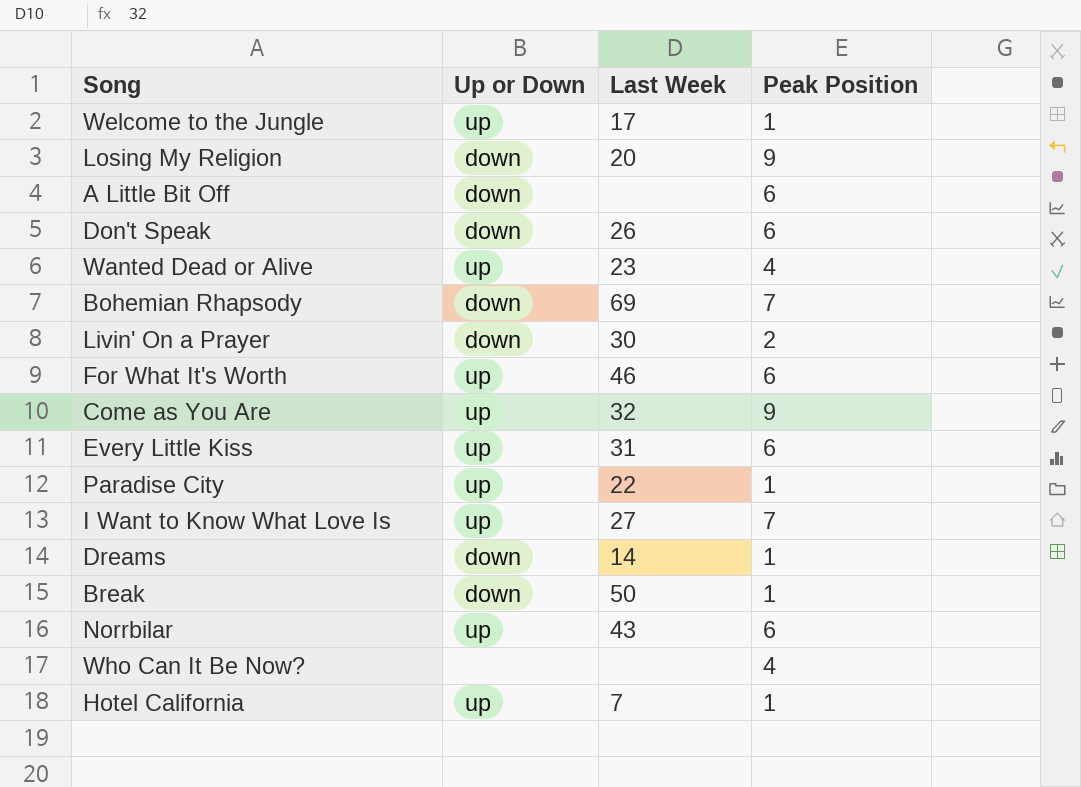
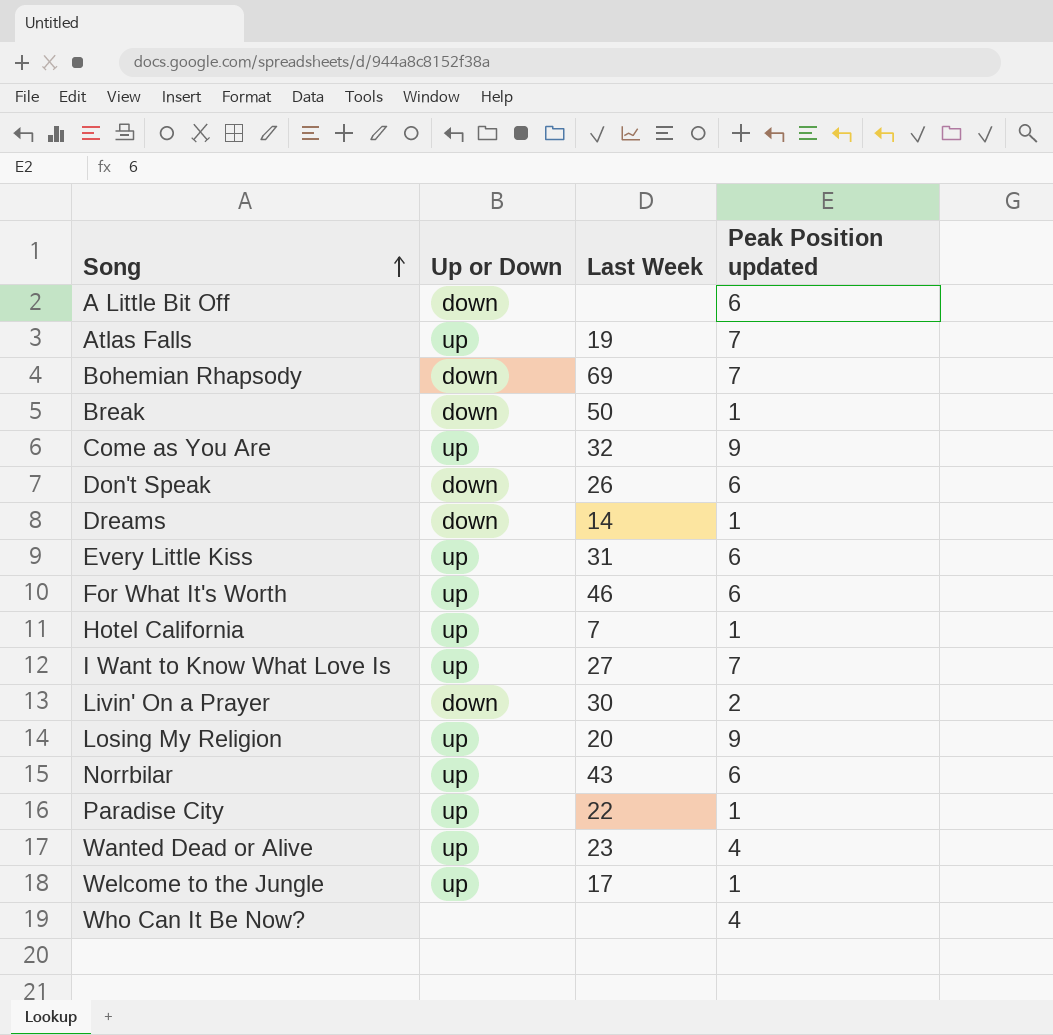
row order: none -> Song ascending
column name: Peak Position -> Peak Position updated
row Atlas Falls: none -> up | 19 | 7
Losing My Religion | Up or Down: down -> up

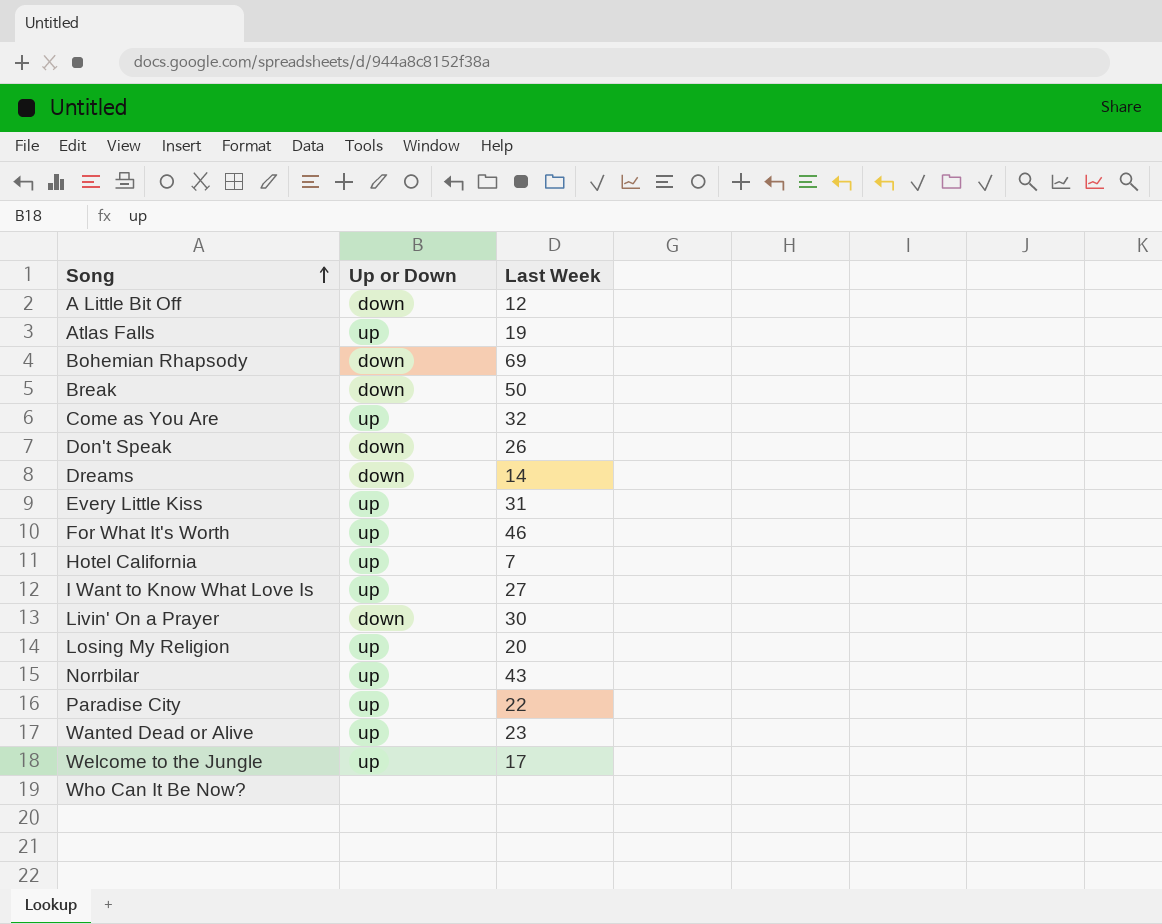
column Peak Position updated | position: 4 -> none
A Little Bit Off | Last Week: none -> 12

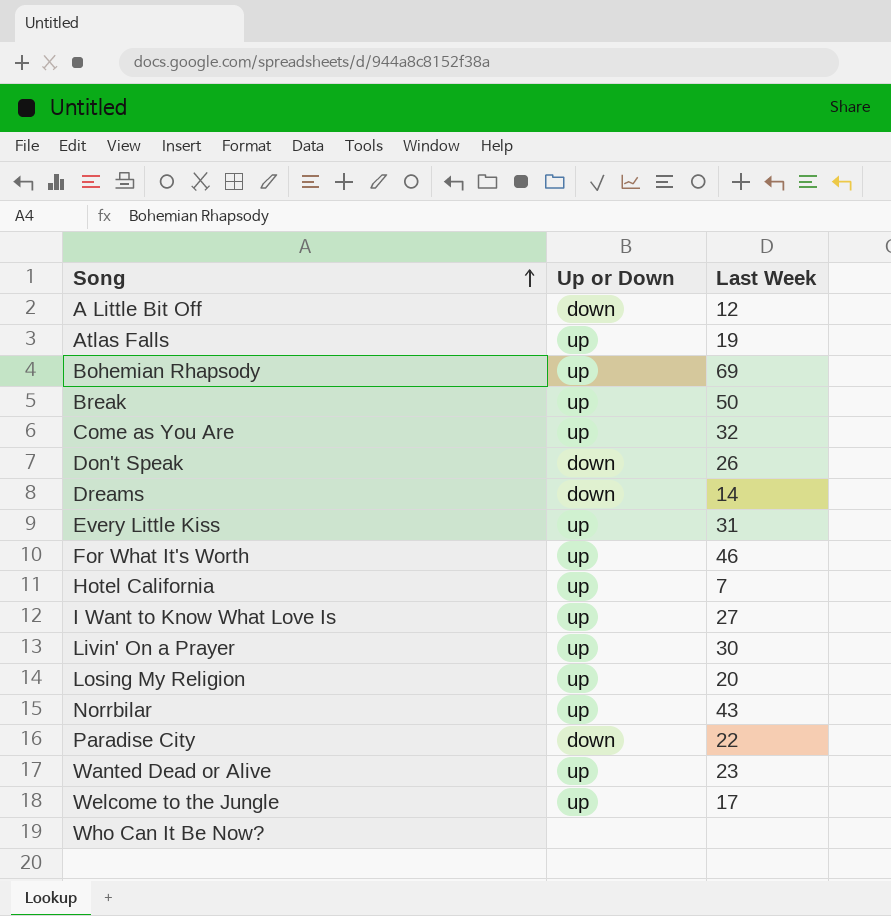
Bohemian Rhapsody | Up or Down: down -> up
Break | Up or Down: down -> up
Livin' On a Prayer | Up or Down: down -> up
Paradise City | Up or Down: up -> down

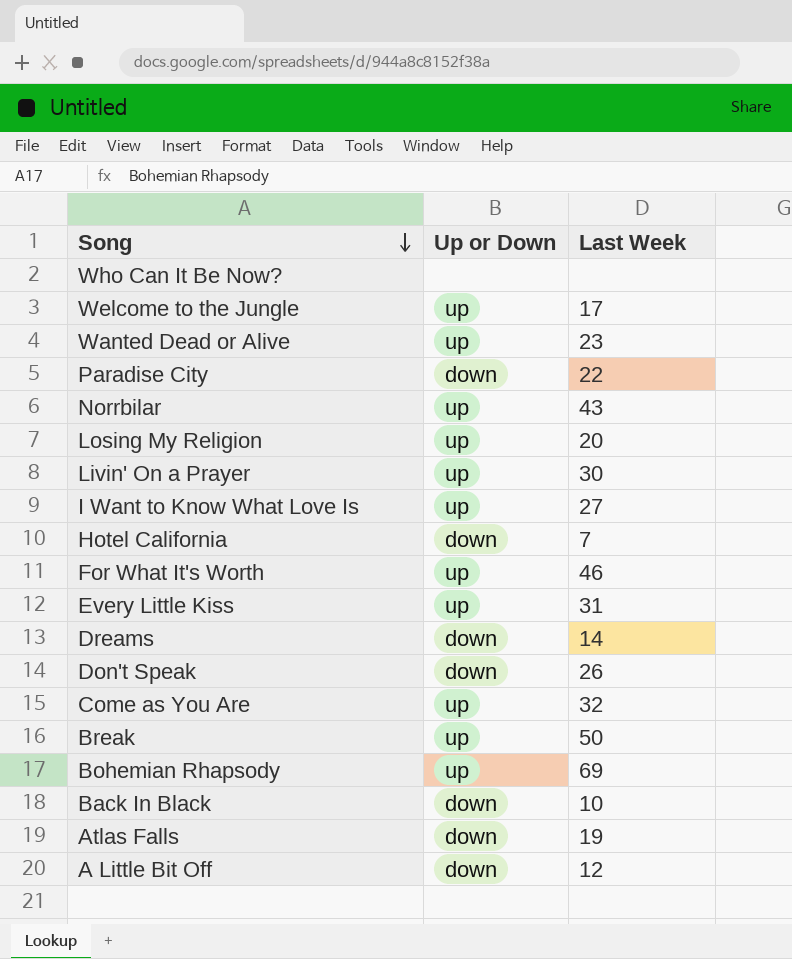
row order: Song ascending -> Song descending
Hotel California | Up or Down: up -> down
row Back In Black: none -> down | 10
Atlas Falls | Up or Down: up -> down

